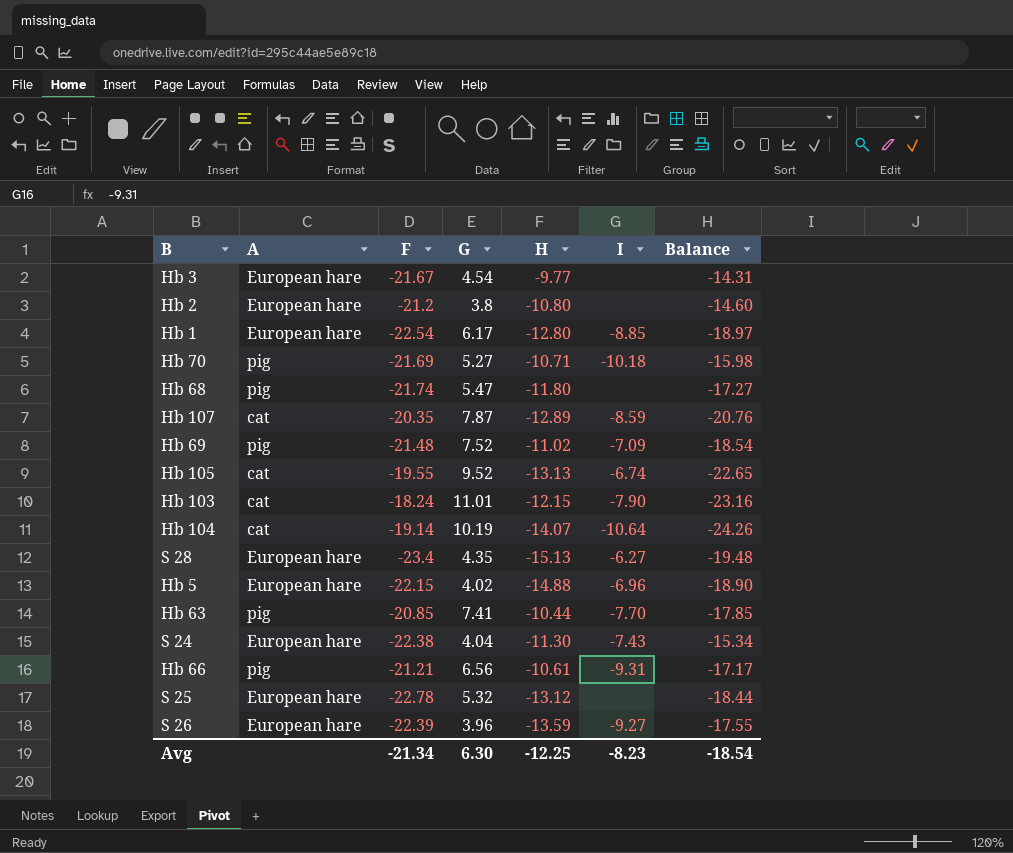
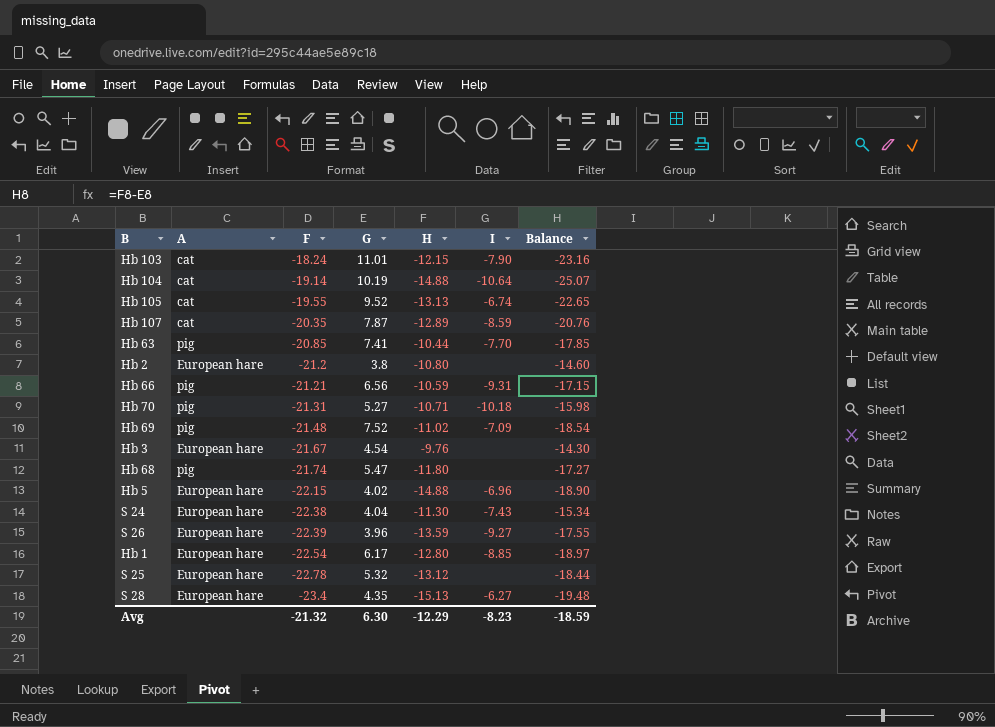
row order: none -> F descending
Hb 104 | H: -14.07 -> -14.88
Hb 104 | Balance: -24.26 -> -25.07
Hb 66 | H: -10.61 -> -10.59
Hb 66 | Balance: -17.17 -> -17.15
Hb 70 | F: -21.69 -> -21.31
Hb 3 | H: -9.77 -> -9.76
Hb 3 | Balance: -14.31 -> -14.30
Avg | F: -21.34 -> -21.32
Avg | H: -12.25 -> -12.29
Avg | Balance: -18.54 -> -18.59

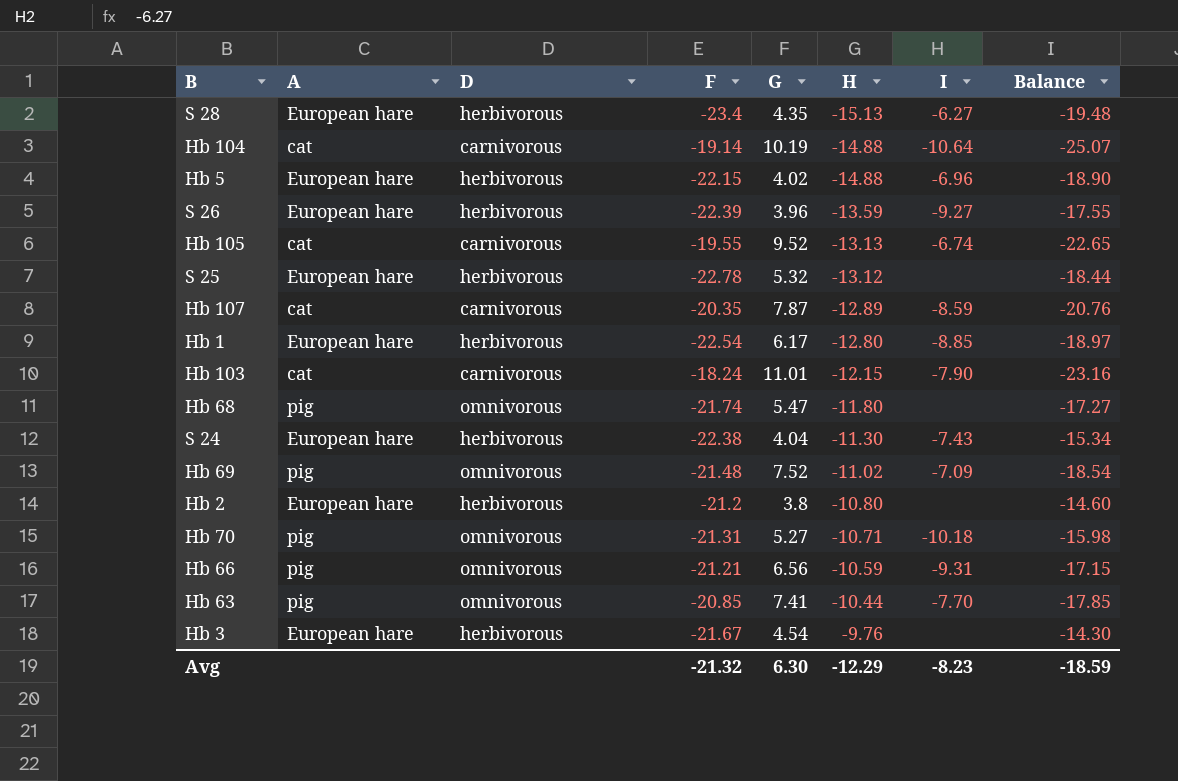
row order: F descending -> H ascending
column D | position: none -> 3

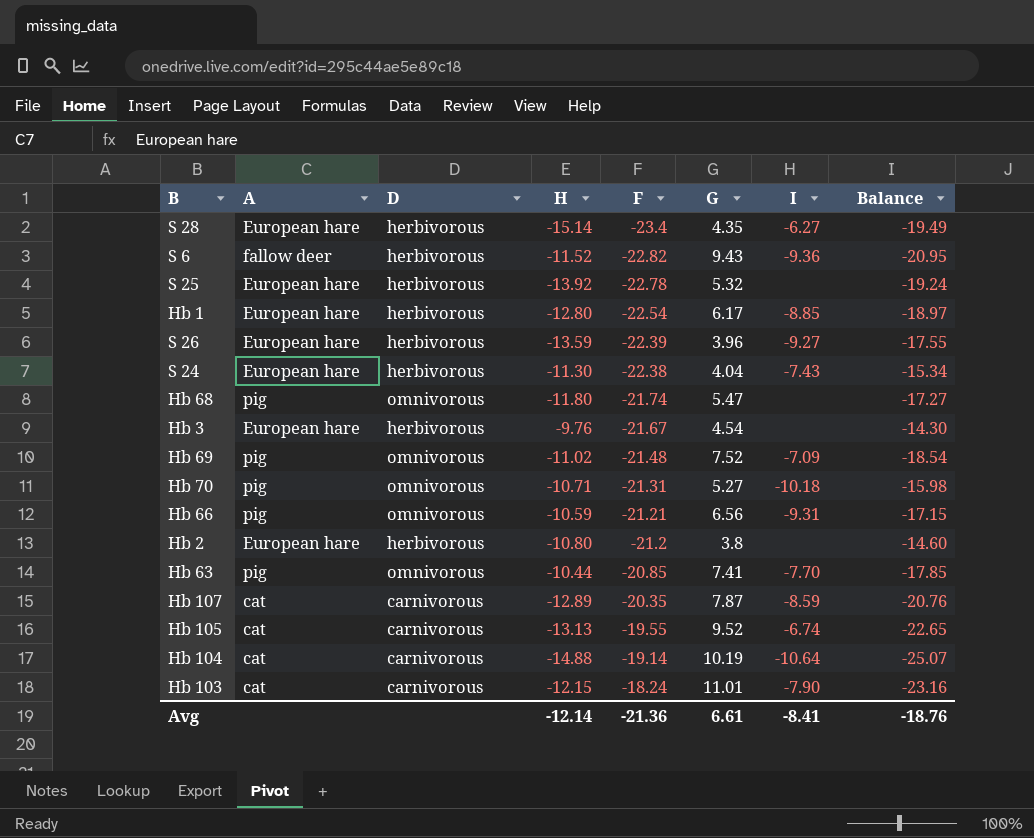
row order: H ascending -> F ascending
column H | position: 6 -> 4
row Hb 5: European hare | herbivorous | -22.15 | 4.02 | -14.88 | -6.96 | -18.90 -> none
S 28 | H: -15.13 -> -15.14
S 28 | Balance: -19.48 -> -19.49
row S 6: none -> fallow deer | herbivorous | -11.52 | -22.82 | 9.43 | -9.36 | -20.95
S 25 | H: -13.12 -> -13.92
S 25 | Balance: -18.44 -> -19.24
Avg | H: -12.29 -> -12.14
Avg | F: -21.32 -> -21.36
Avg | G: 6.30 -> 6.61
Avg | I: -8.23 -> -8.41
Avg | Balance: -18.59 -> -18.76

